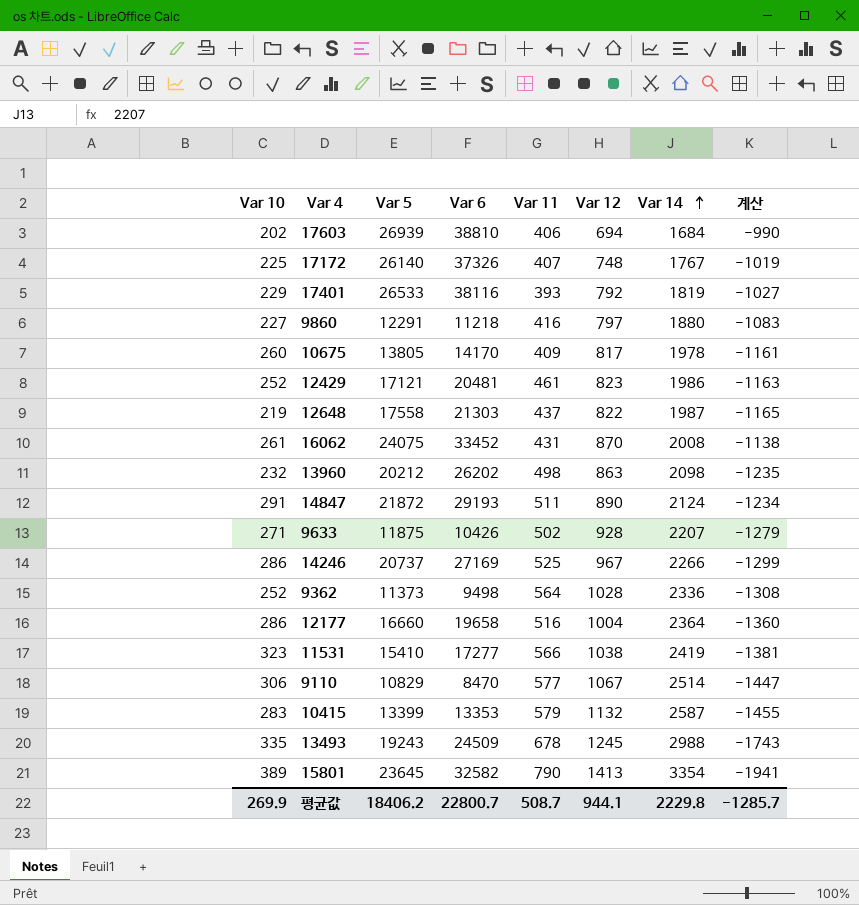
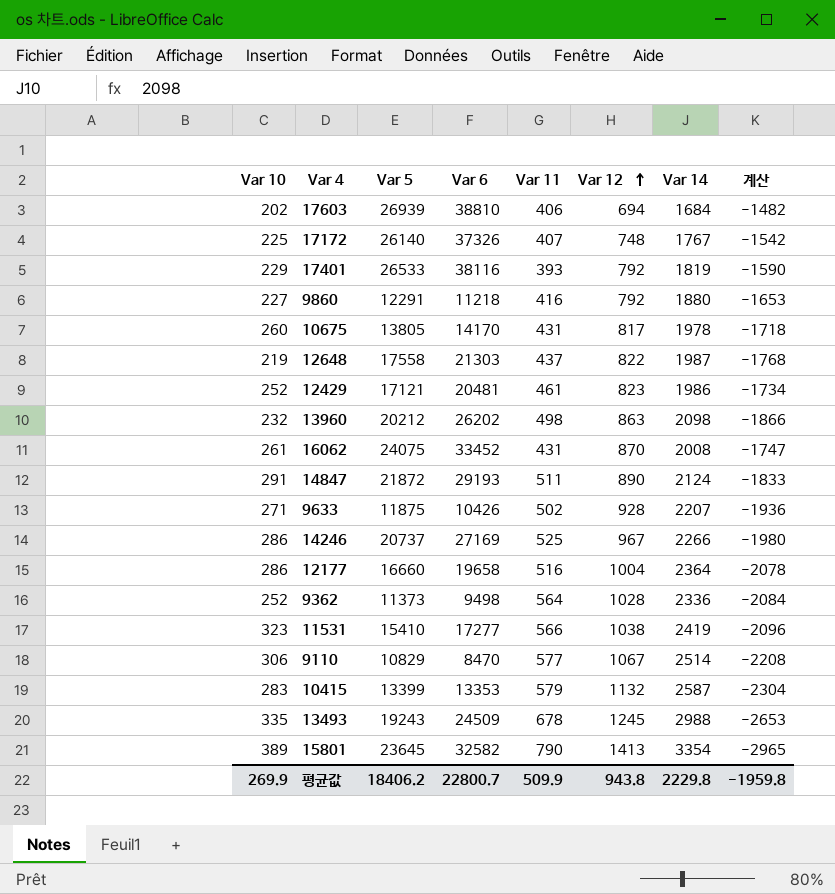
row order: Var 14 ascending -> Var 12 ascending
column 계산 | formula: [Var 12] - [Var 14] -> [Var 10] - [Var 14]
9860 | Var 12: 797 -> 792
10675 | Var 11: 409 -> 431
평균값 | Var 11: 508.7 -> 509.9
평균값 | Var 12: 944.1 -> 943.8
평균값 | 계산: -1285.7 -> -1959.8

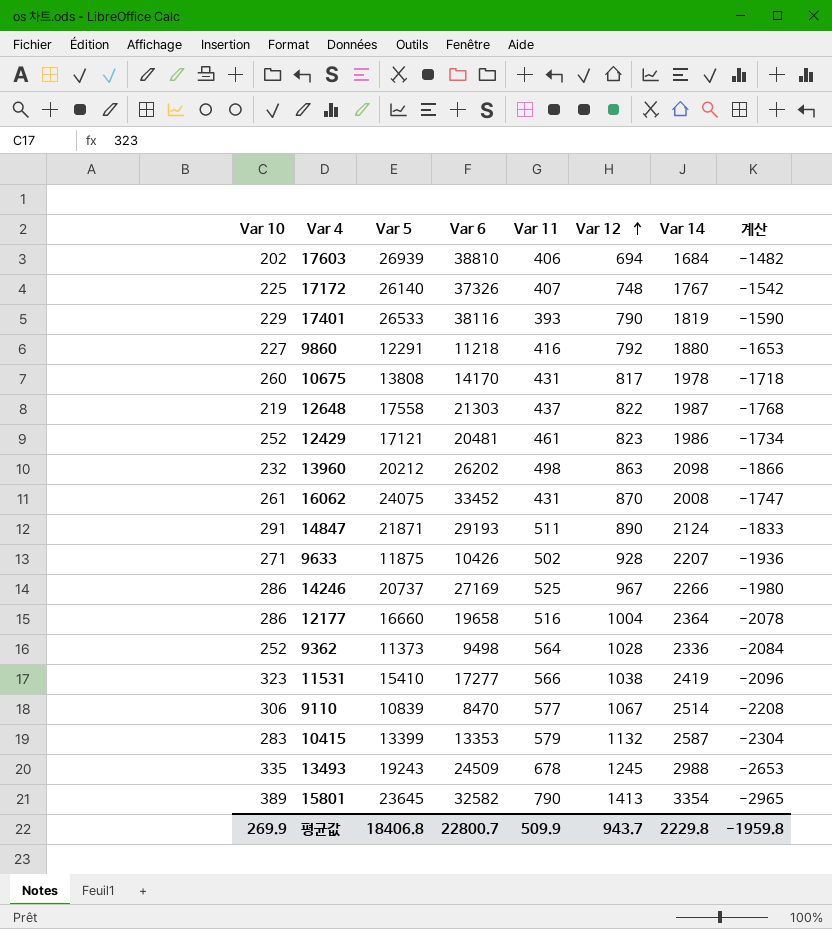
17401 | Var 12: 792 -> 790
10675 | Var 5: 13805 -> 13808
14847 | Var 5: 21872 -> 21871
9110 | Var 5: 10829 -> 10839
평균값 | Var 5: 18406.2 -> 18406.8
평균값 | Var 12: 943.8 -> 943.7

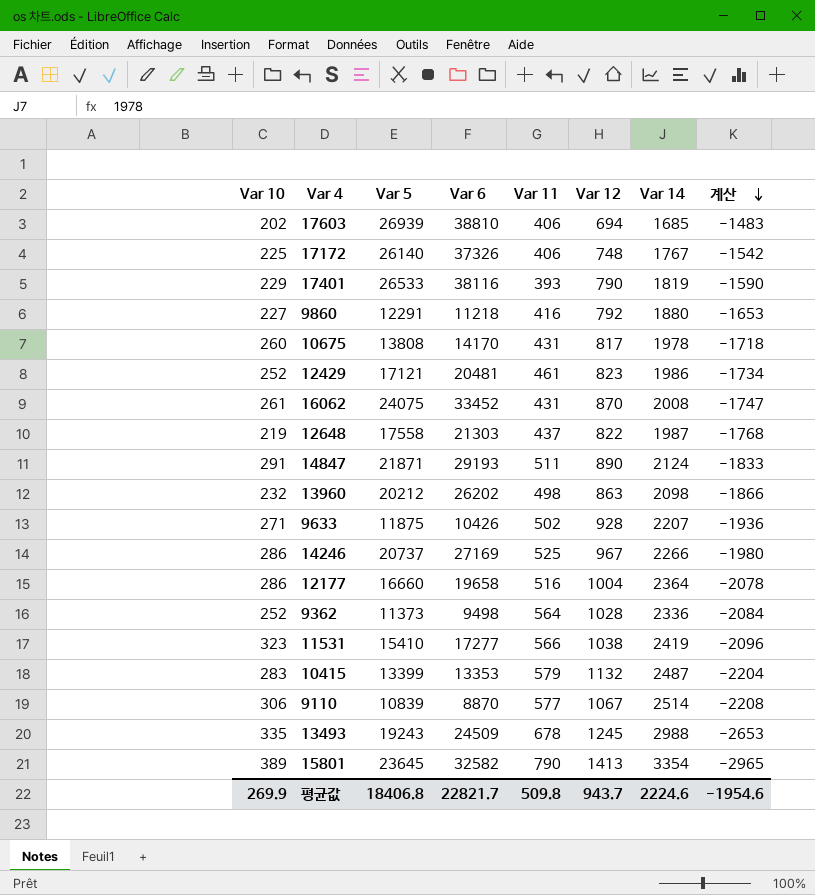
row order: Var 12 ascending -> 계산 descending
17603 | Var 14: 1684 -> 1685
17603 | 계산: -1482 -> -1483
17172 | Var 11: 407 -> 406
10415 | Var 14: 2587 -> 2487
10415 | 계산: -2304 -> -2204
9110 | Var 6: 8470 -> 8870
평균값 | Var 6: 22800.7 -> 22821.7
평균값 | Var 11: 509.9 -> 509.8
평균값 | Var 14: 2229.8 -> 2224.6
평균값 | 계산: -1959.8 -> -1954.6

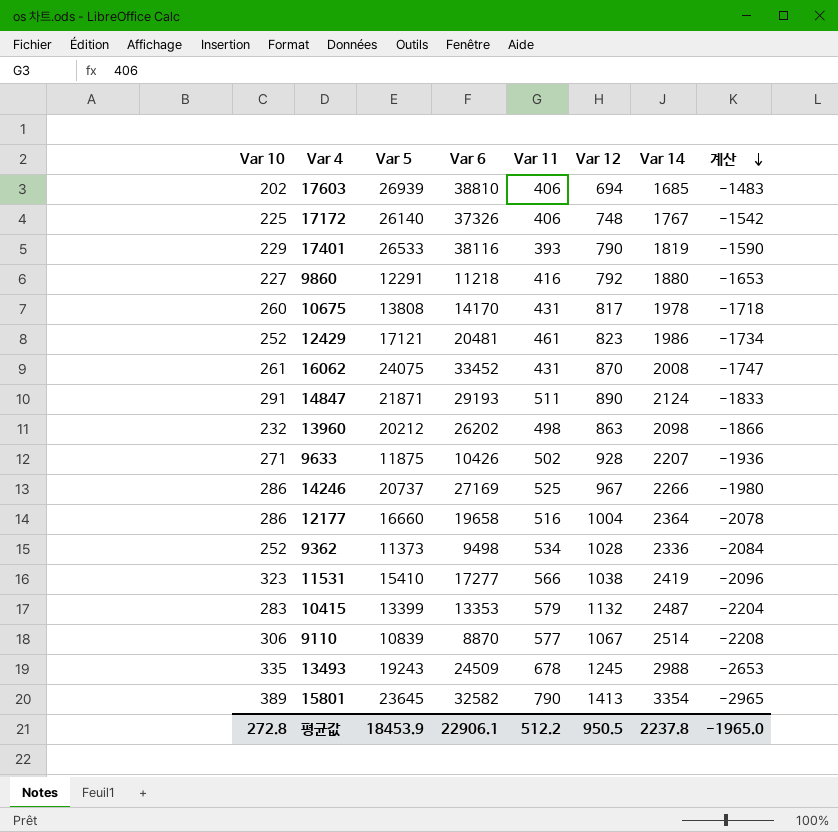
row 12648: 219 | 17558 | 21303 | 437 | 822 | 1987 | -1768 -> none
9362 | Var 11: 564 -> 534
평균값 | Var 10: 269.9 -> 272.8
평균값 | Var 5: 18406.8 -> 18453.9
평균값 | Var 6: 22821.7 -> 22906.1
평균값 | Var 11: 509.8 -> 512.2
평균값 | Var 12: 943.7 -> 950.5
평균값 | Var 14: 2224.6 -> 2237.8
평균값 | 계산: -1954.6 -> -1965.0

